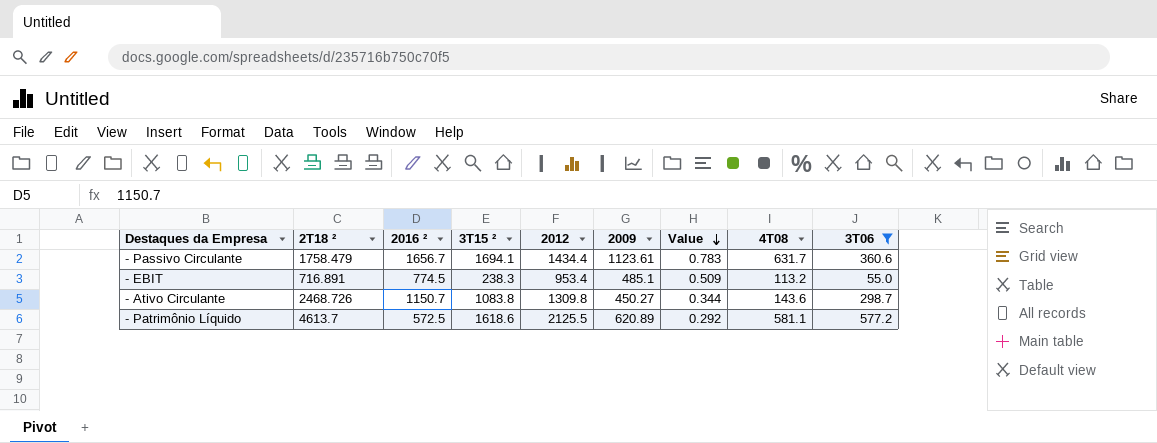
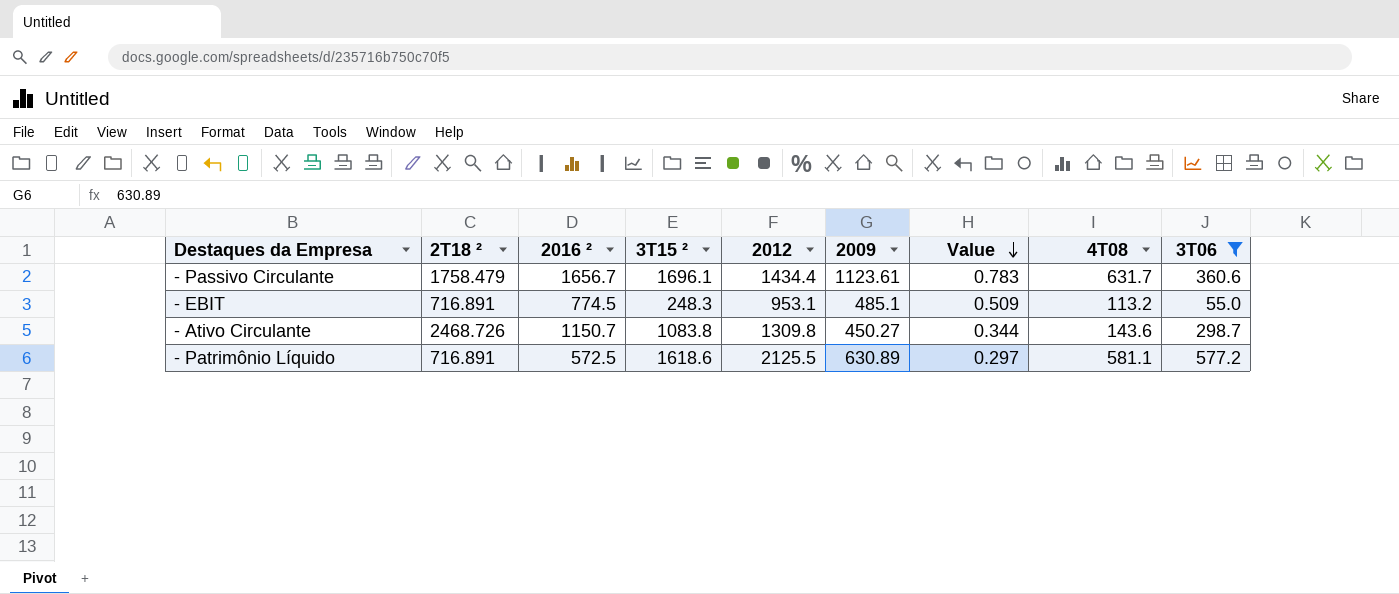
- Passivo Circulante | 3T15 ²: 1694.1 -> 1696.1
- EBIT | 3T15 ²: 238.3 -> 248.3
- EBIT | 2012: 953.4 -> 953.1
- Patrimônio Líquido | 2T18 ²: 4613.7 -> 716.891
- Patrimônio Líquido | 2009: 620.89 -> 630.89
- Patrimônio Líquido | Value: 0.292 -> 0.297

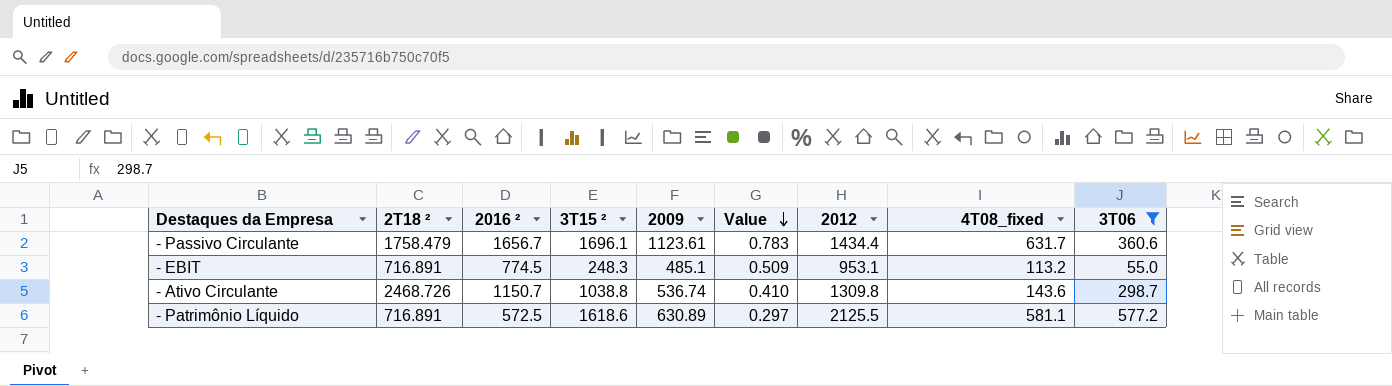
column 2012 | position: 5 -> 7
column name: 4T08 -> 4T08_fixed
- Ativo Circulante | 3T15 ²: 1083.8 -> 1038.8
- Ativo Circulante | 2009: 450.27 -> 536.74
- Ativo Circulante | Value: 0.344 -> 0.410

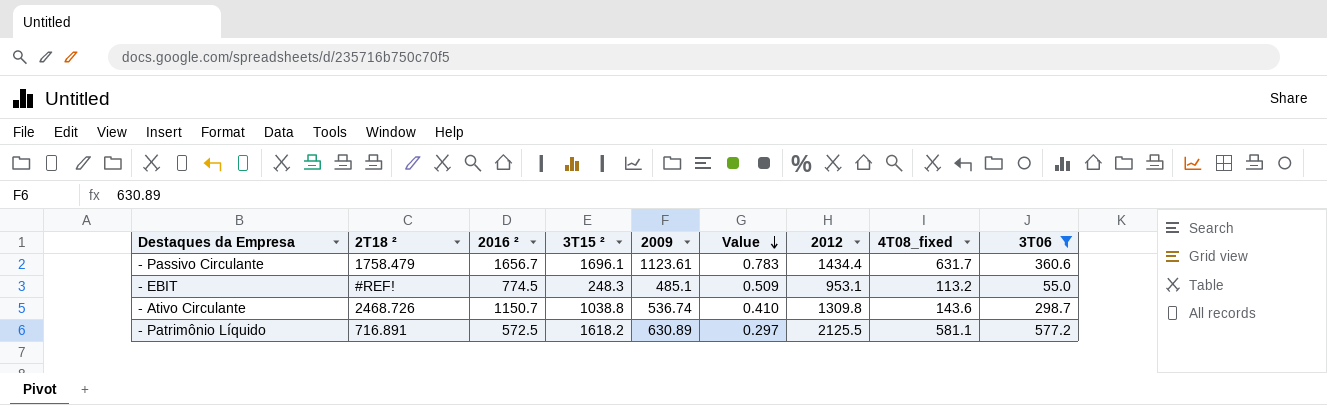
- EBIT | 2T18 ²: 716.891 -> #REF!
- Patrimônio Líquido | 3T15 ²: 1618.6 -> 1618.2

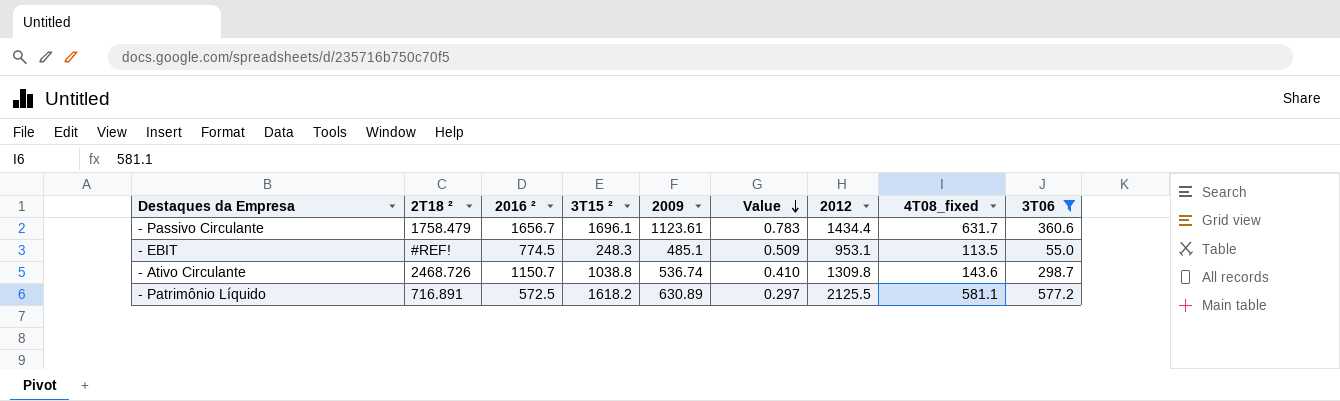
- EBIT | 4T08_fixed: 113.2 -> 113.5

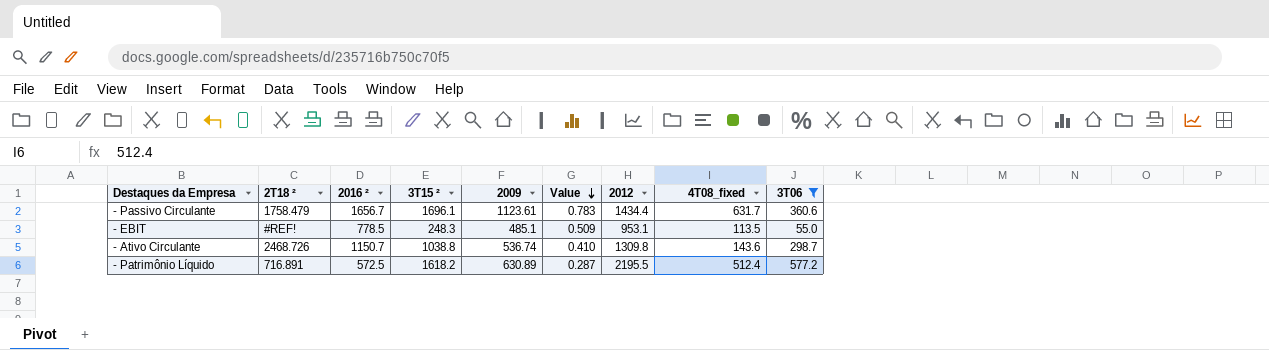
- EBIT | 2016 ²: 774.5 -> 778.5
- Patrimônio Líquido | Value: 0.297 -> 0.287
- Patrimônio Líquido | 2012: 2125.5 -> 2195.5
- Patrimônio Líquido | 4T08_fixed: 581.1 -> 512.4

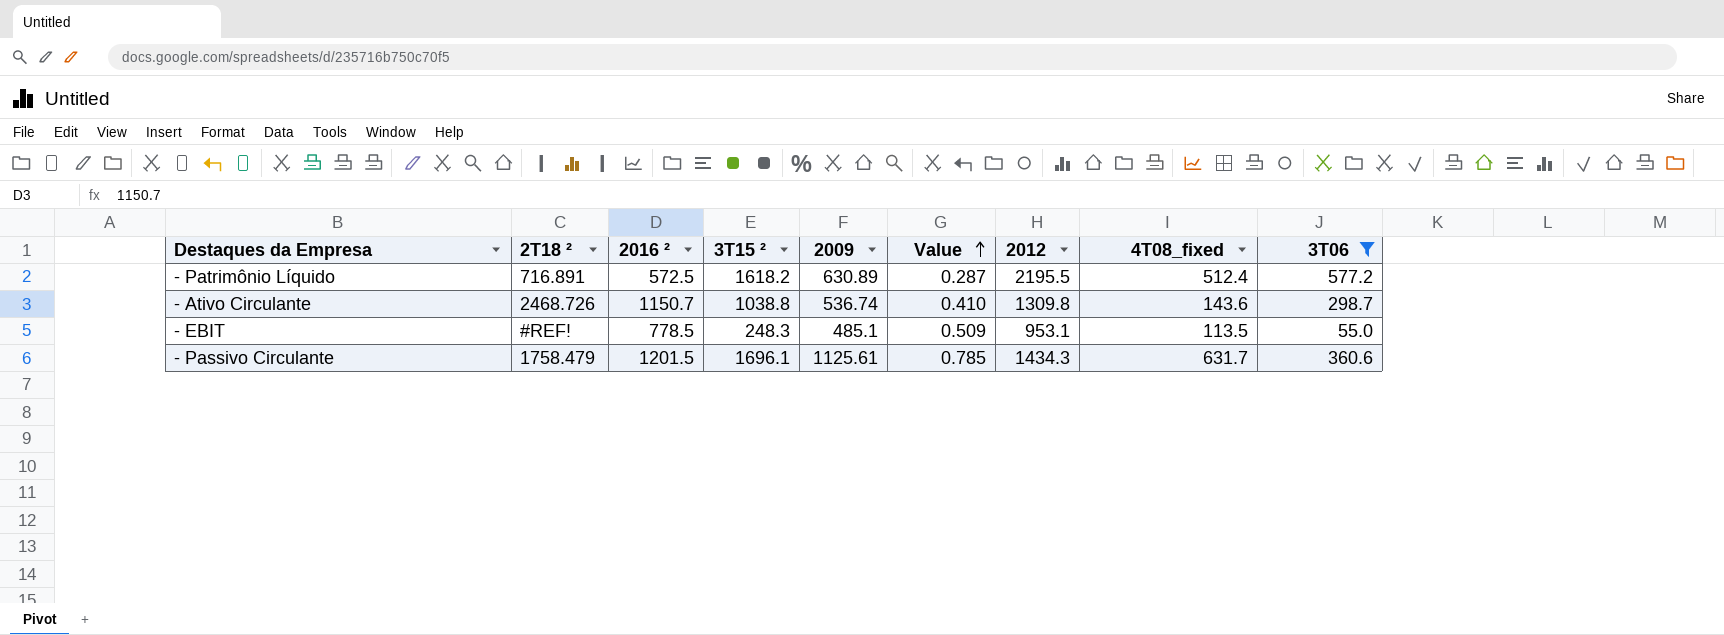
row order: Value descending -> Value ascending
- Passivo Circulante | 2016 ²: 1656.7 -> 1201.5
- Passivo Circulante | 2009: 1123.61 -> 1125.61
- Passivo Circulante | Value: 0.783 -> 0.785
- Passivo Circulante | 2012: 1434.4 -> 1434.3

